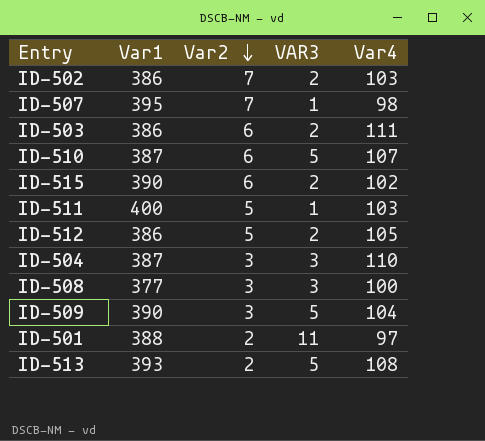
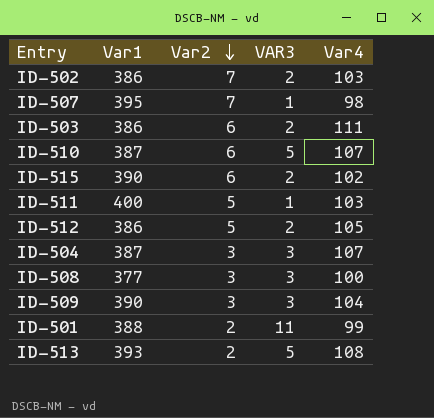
ID-504 | Var4: 110 -> 107
ID-509 | VAR3: 5 -> 3
ID-501 | Var4: 97 -> 99

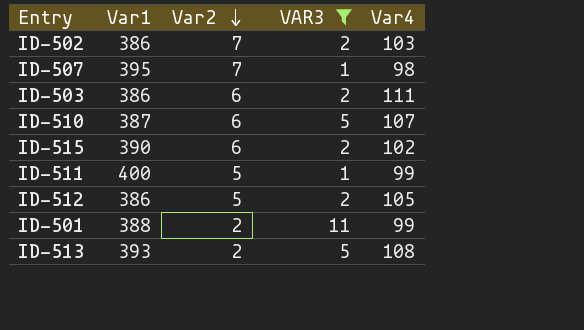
filter: none -> VAR3 != 3
ID-511 | Var4: 103 -> 99

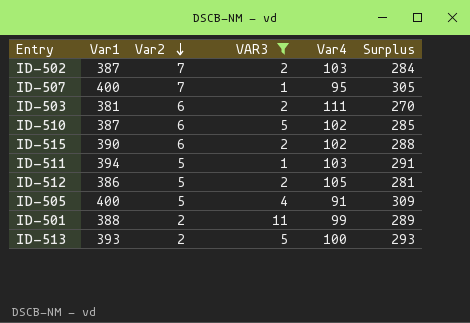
column Surplus | formula: none -> [Var1] - [Var4]
ID-502 | Var1: 386 -> 387
ID-507 | Var1: 395 -> 400
ID-507 | Var4: 98 -> 95
ID-503 | Var1: 386 -> 381
ID-510 | Var4: 107 -> 102
ID-511 | Var1: 400 -> 394
ID-511 | Var4: 99 -> 103
row ID-505: none -> 400 | 5 | 4 | 91 | 309
ID-513 | Var4: 108 -> 100

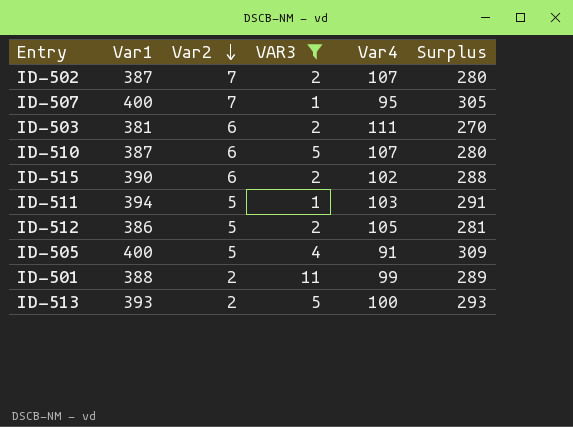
ID-502 | Var4: 103 -> 107
ID-502 | Surplus: 284 -> 280
ID-510 | Var4: 102 -> 107
ID-510 | Surplus: 285 -> 280

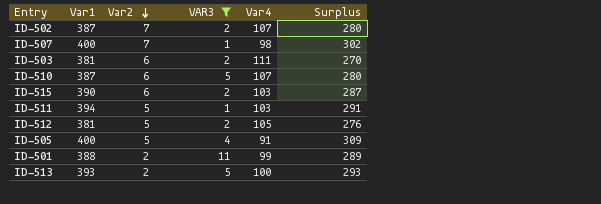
ID-507 | Var4: 95 -> 98
ID-507 | Surplus: 305 -> 302
ID-515 | Var4: 102 -> 103
ID-515 | Surplus: 288 -> 287
ID-512 | Var1: 386 -> 381
ID-512 | Surplus: 281 -> 276

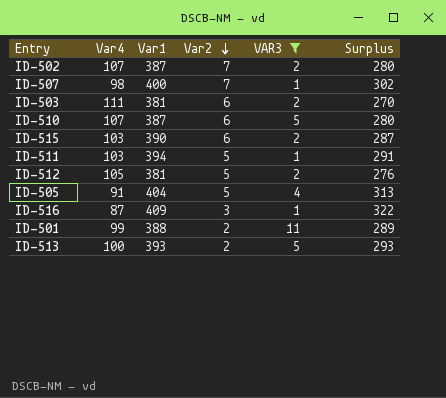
column Var4 | position: 5 -> 2
ID-505 | Var1: 400 -> 404
ID-505 | Surplus: 309 -> 313
row ID-516: none -> 87 | 409 | 3 | 1 | 322

